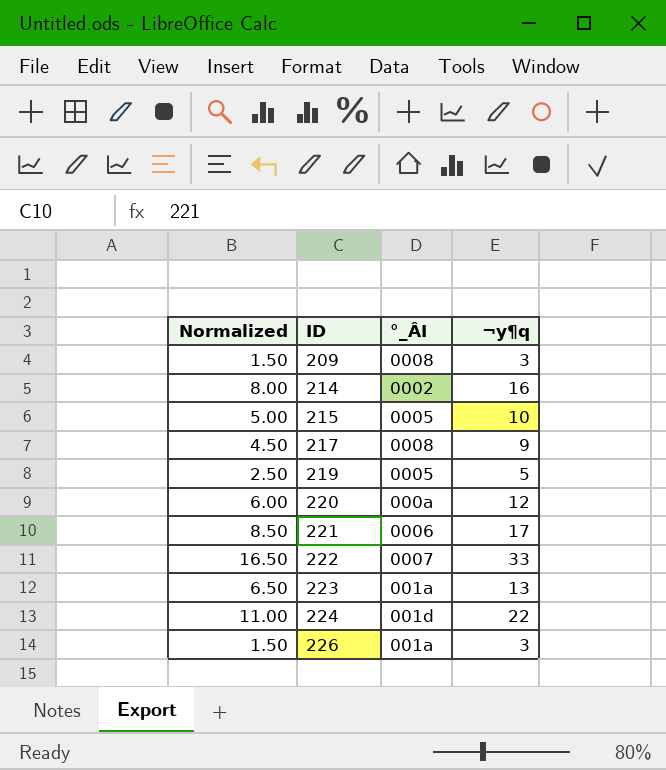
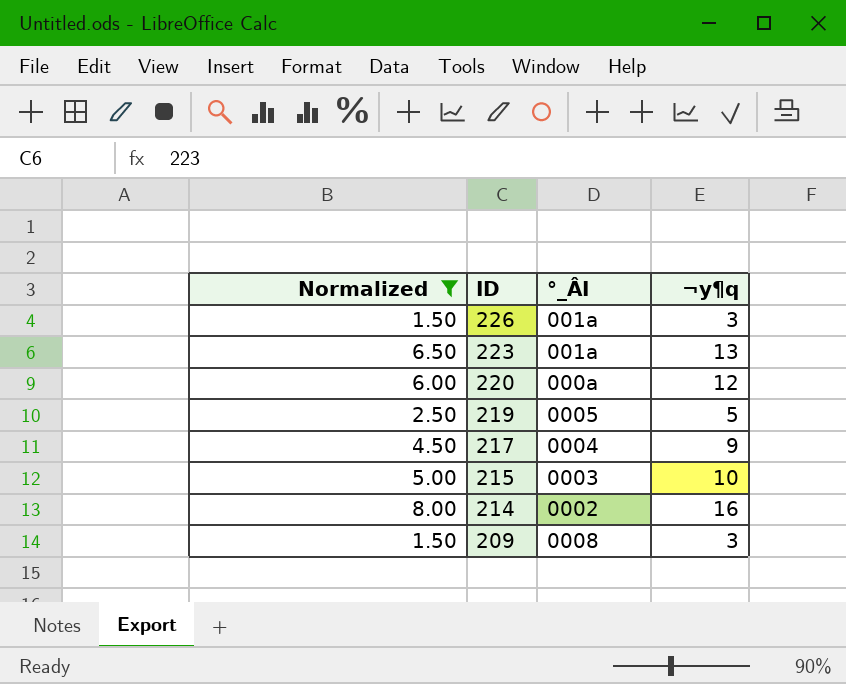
filter: none -> Normalized <= 8.00
row order: ID ascending -> ID descending
217 | °_ÂI: 0008 -> 0004
215 | °_ÂI: 0005 -> 0003

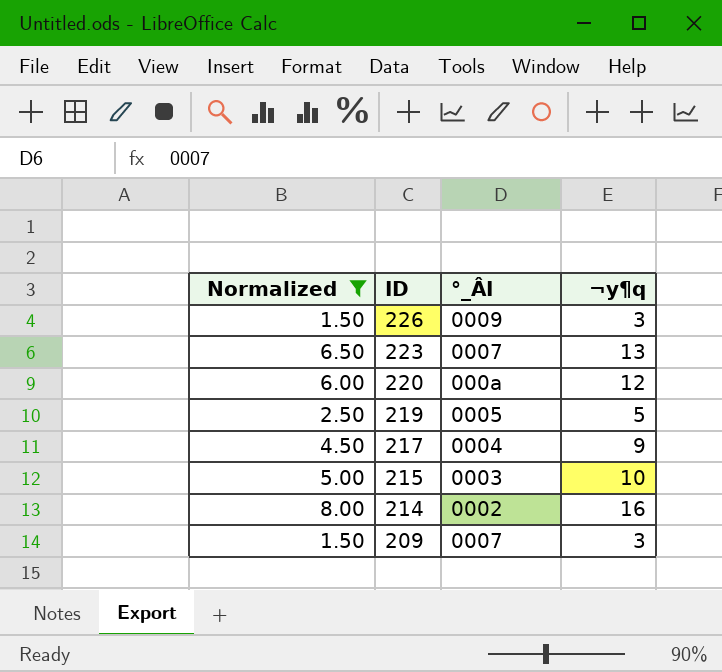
226 | °_ÂI: 001a -> 0009
223 | °_ÂI: 001a -> 0007
209 | °_ÂI: 0008 -> 0007

